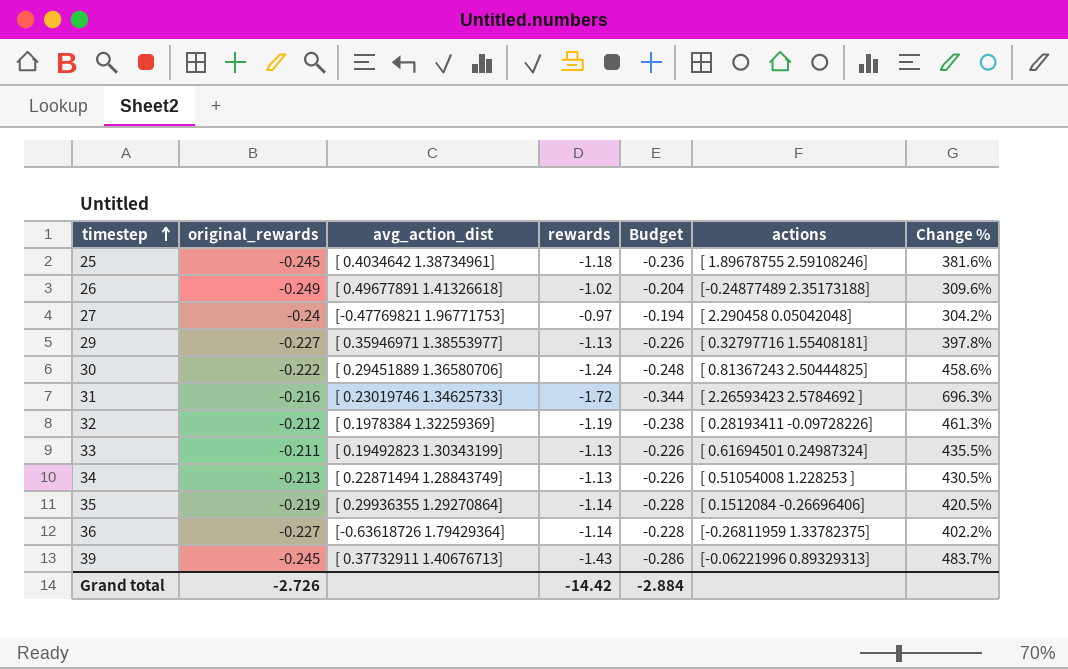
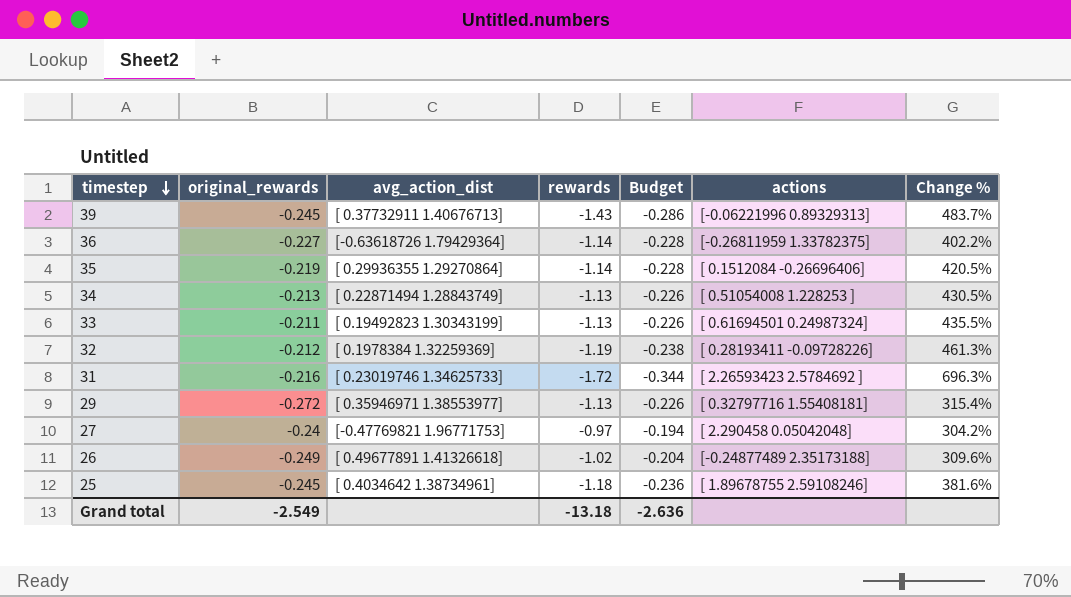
row order: timestep ascending -> timestep descending
row 30: -0.222 | [ 0.29451889 1.36580706] | -1.24 | -0.248 | [ 0.81367243 2.50444825] | 458.6% -> none
29 | original_rewards: -0.227 -> -0.272
29 | Change %: 397.8% -> 315.4%
Grand total | original_rewards: -2.726 -> -2.549
Grand total | rewards: -14.42 -> -13.18
Grand total | Budget: -2.884 -> -2.636

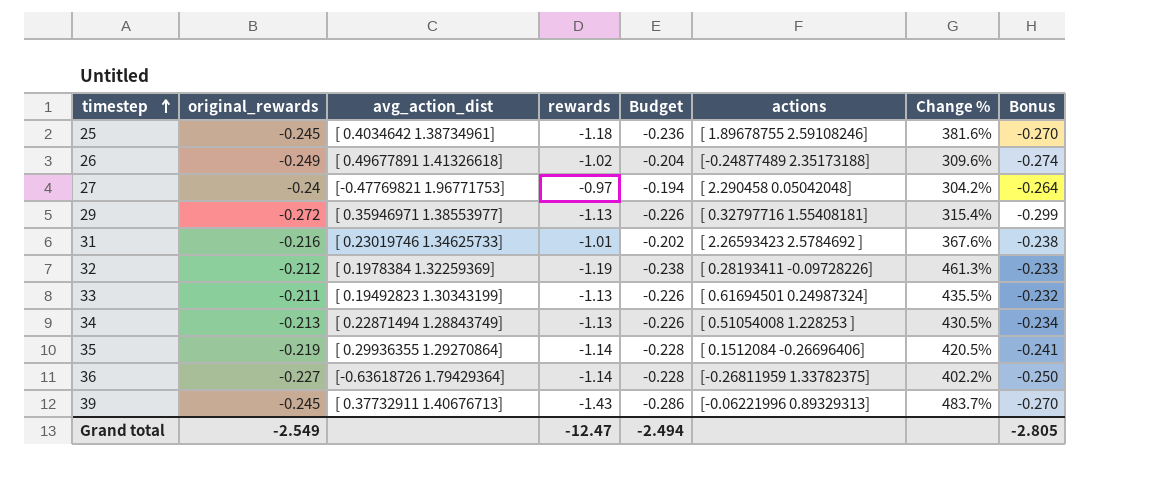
row order: timestep descending -> timestep ascending
column Bonus | formula: none -> [original_rewards] * 1.1
31 | rewards: -1.72 -> -1.01
31 | Budget: -0.344 -> -0.202
31 | Change %: 696.3% -> 367.6%
Grand total | rewards: -13.18 -> -12.47
Grand total | Budget: -2.636 -> -2.494

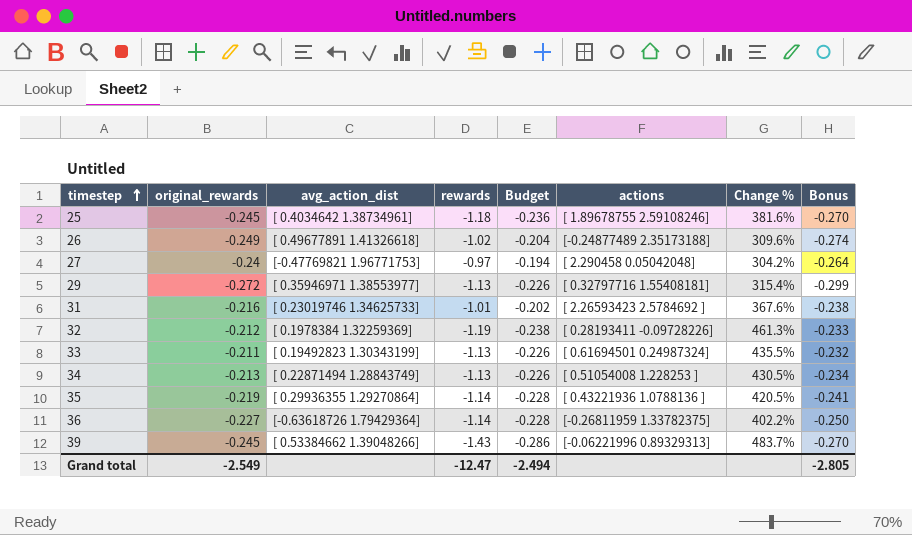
35 | actions: [ 0.1512084 -0.26696406] -> [ 0.43221936 1.0788136 ]
39 | avg_action_dist: [ 0.37732911 1.40676713] -> [ 0.53384662 1.39048266]

